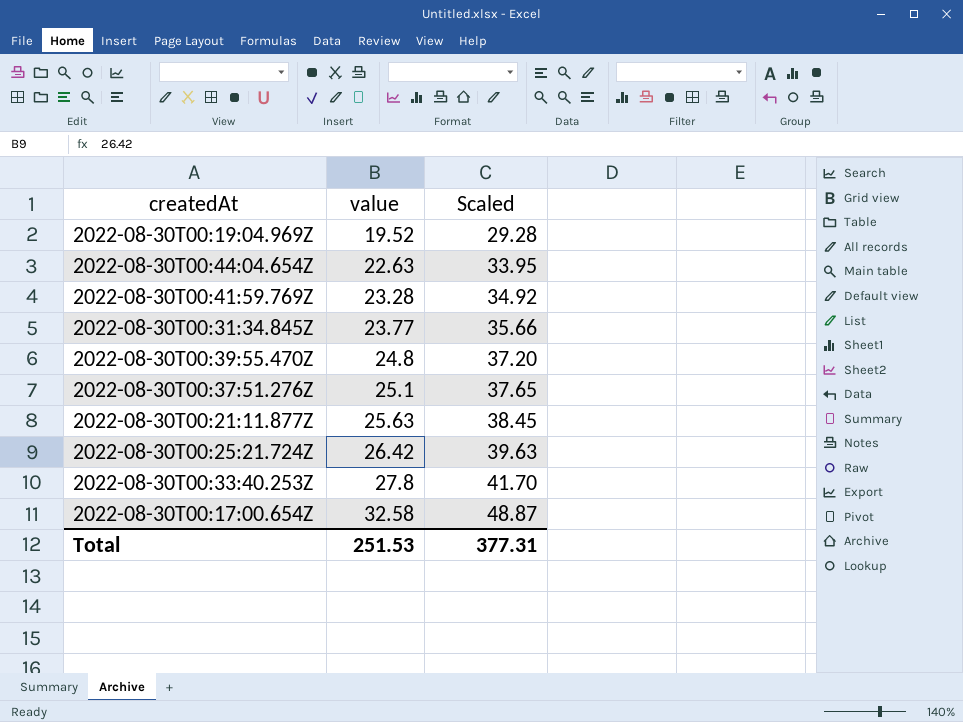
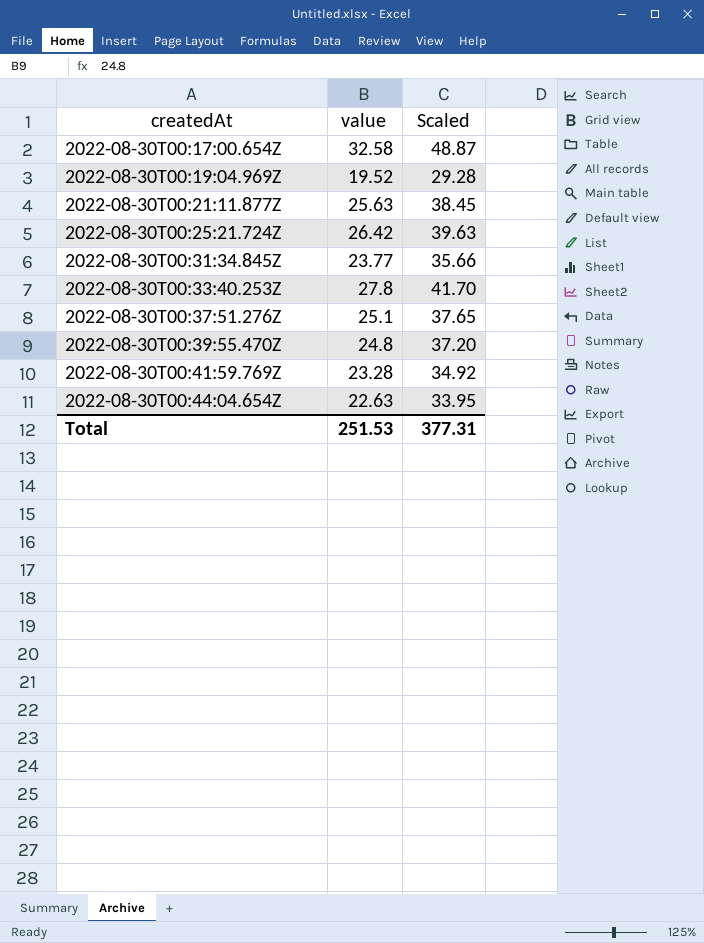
row order: value ascending -> createdAt ascending

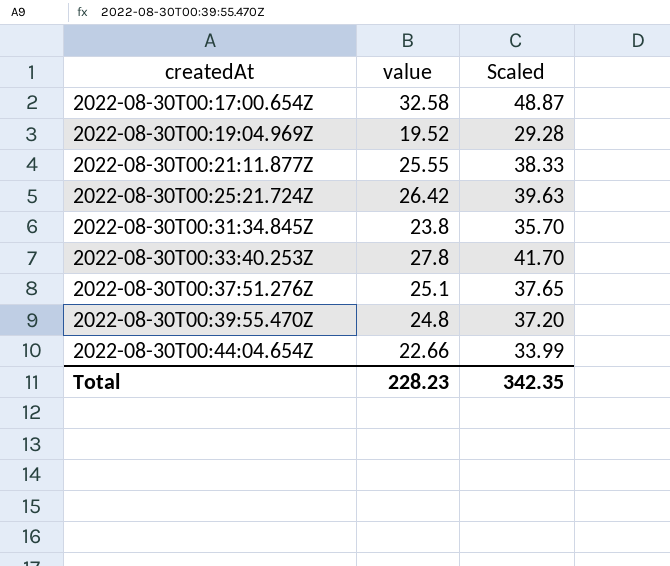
row 2022-08-30T00:41:59.769Z: 23.28 | 34.92 -> none
2022-08-30T00:21:11.877Z | value: 25.63 -> 25.55
2022-08-30T00:21:11.877Z | Scaled: 38.45 -> 38.33
2022-08-30T00:31:34.845Z | value: 23.77 -> 23.8
2022-08-30T00:31:34.845Z | Scaled: 35.66 -> 35.70
2022-08-30T00:44:04.654Z | value: 22.63 -> 22.66
2022-08-30T00:44:04.654Z | Scaled: 33.95 -> 33.99
Total | value: 251.53 -> 228.23
Total | Scaled: 377.31 -> 342.35

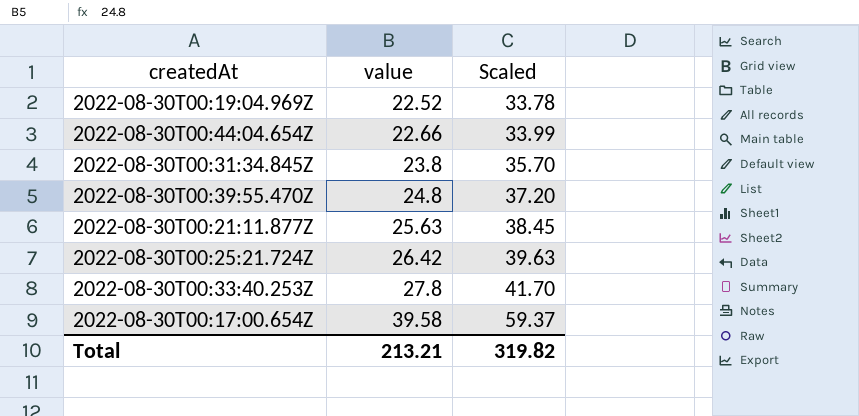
row order: createdAt ascending -> value ascending
row 2022-08-30T00:37:51.276Z: 25.1 | 37.65 -> none
2022-08-30T00:19:04.969Z | value: 19.52 -> 22.52
2022-08-30T00:19:04.969Z | Scaled: 29.28 -> 33.78
2022-08-30T00:21:11.877Z | value: 25.55 -> 25.63
2022-08-30T00:21:11.877Z | Scaled: 38.33 -> 38.45
2022-08-30T00:17:00.654Z | value: 32.58 -> 39.58
2022-08-30T00:17:00.654Z | Scaled: 48.87 -> 59.37
Total | value: 228.23 -> 213.21
Total | Scaled: 342.35 -> 319.82

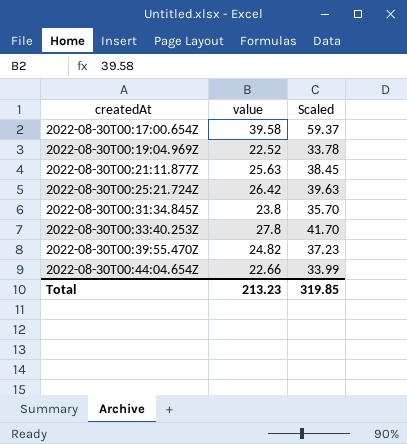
row order: value ascending -> createdAt ascending
2022-08-30T00:39:55.470Z | value: 24.8 -> 24.82
2022-08-30T00:39:55.470Z | Scaled: 37.20 -> 37.23
Total | value: 213.21 -> 213.23
Total | Scaled: 319.82 -> 319.85

